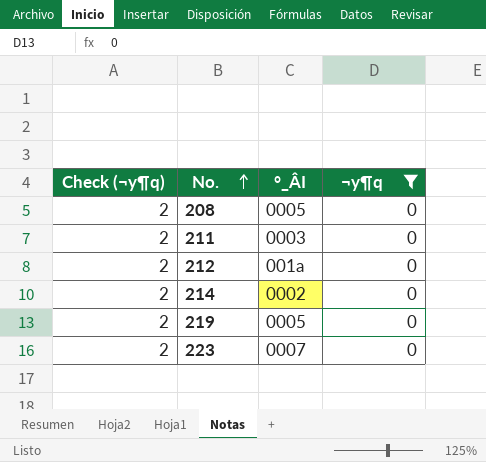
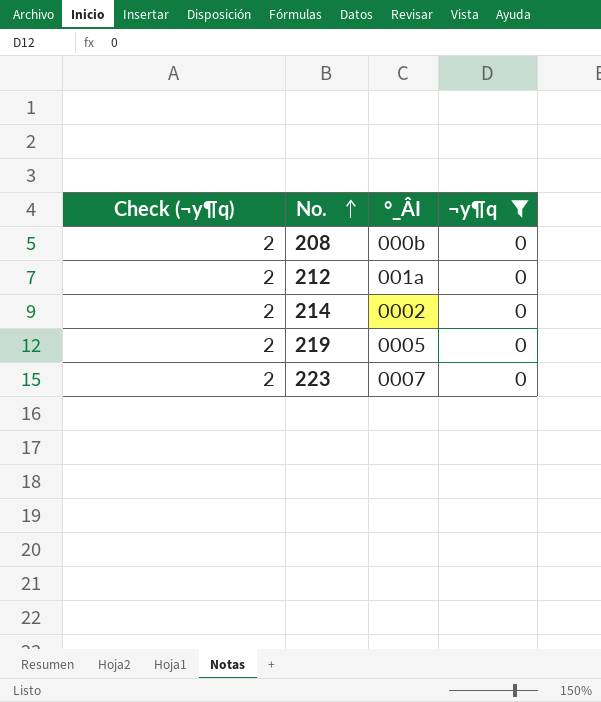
row 211: 2 | 0003 | 0 -> none
208 | °_ÂI: 0005 -> 000b

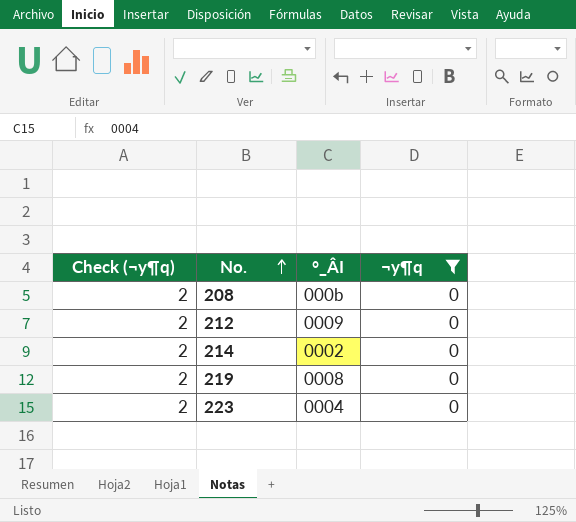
212 | °_ÂI: 001a -> 0009
219 | °_ÂI: 0005 -> 0008
223 | °_ÂI: 0007 -> 0004

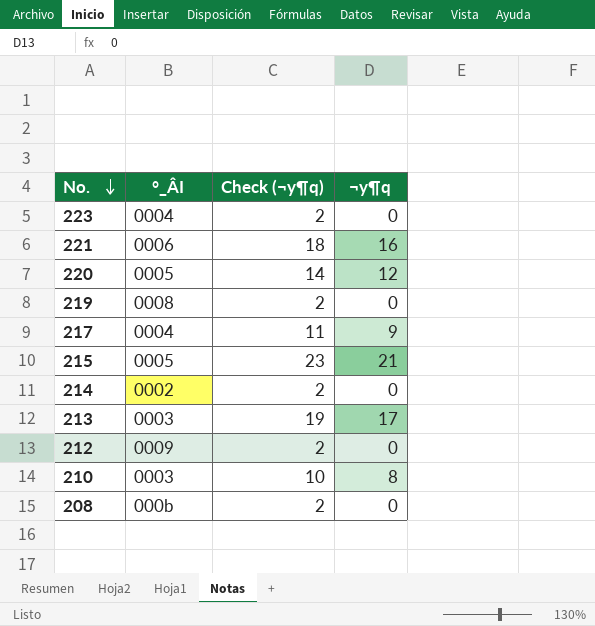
filter: ¬y¶q = 0 -> none
row order: No. ascending -> No. descending
column Check (¬y¶q) | position: 1 -> 3

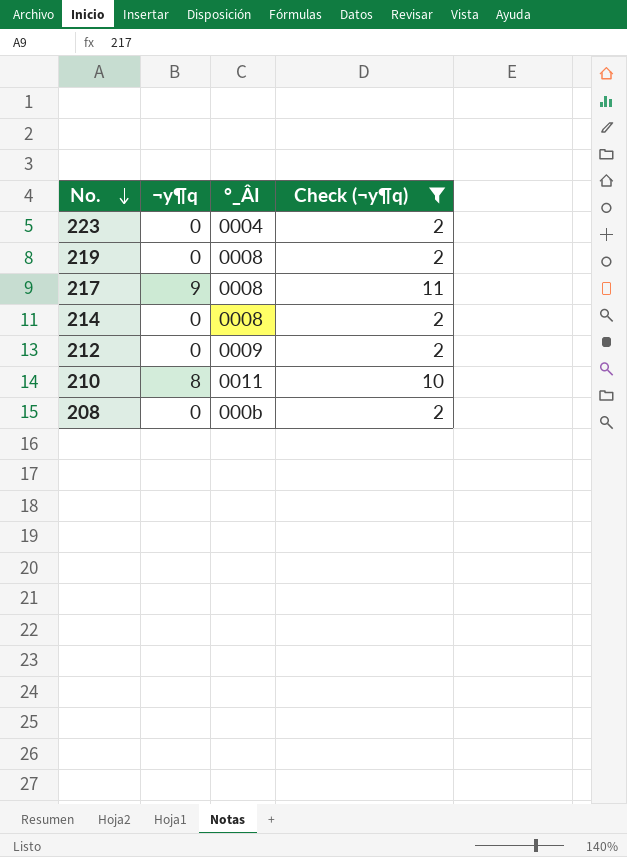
filter: none -> Check (¬y¶q) <= 11
column ¬y¶q | position: 4 -> 2
217 | °_ÂI: 0004 -> 0008
214 | °_ÂI: 0002 -> 0008
210 | °_ÂI: 0003 -> 0011

